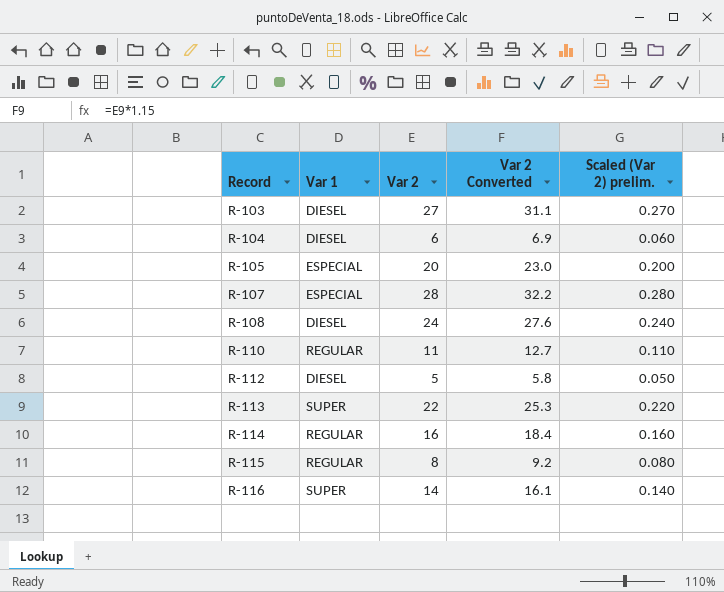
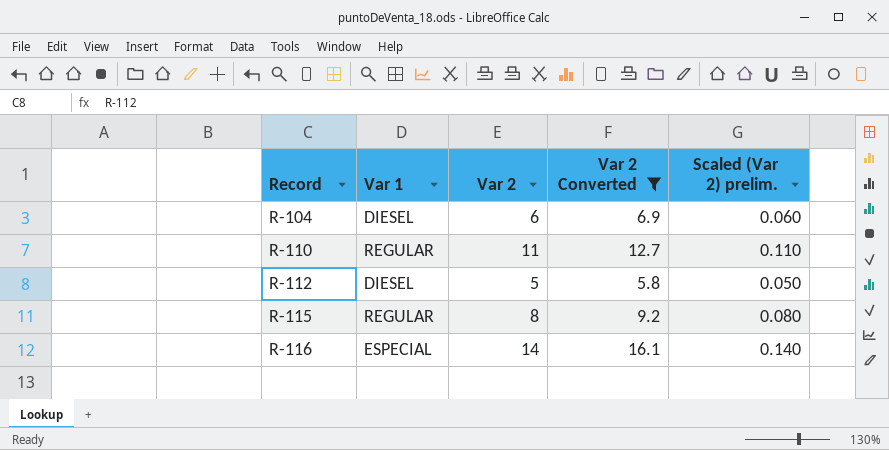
filter: none -> Var 2 Converted <= 16.1
R-116 | Var 1: SUPER -> ESPECIAL

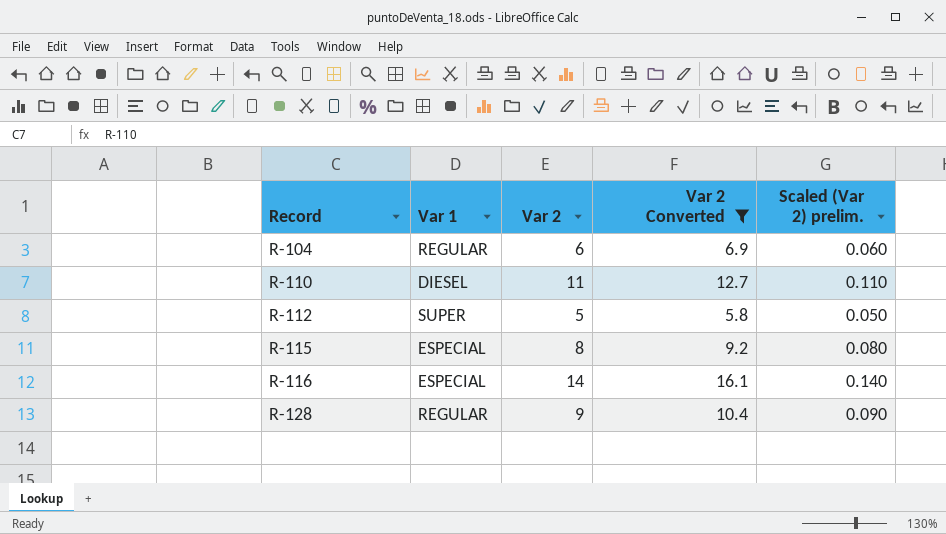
R-104 | Var 1: DIESEL -> REGULAR
R-110 | Var 1: REGULAR -> DIESEL
R-112 | Var 1: DIESEL -> SUPER
R-115 | Var 1: REGULAR -> ESPECIAL
row R-128: none -> REGULAR | 9 | 10.4 | 0.090

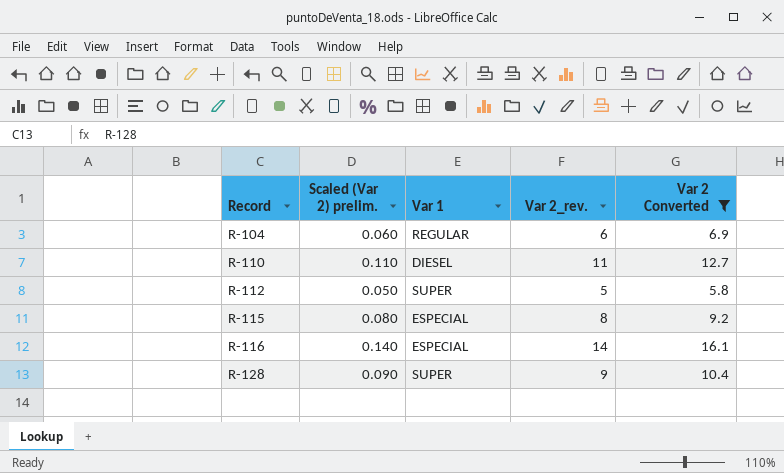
column Scaled (Var 2) prelim. | position: 5 -> 2
column name: Var 2 -> Var 2_rev.
R-128 | Var 1: REGULAR -> SUPER

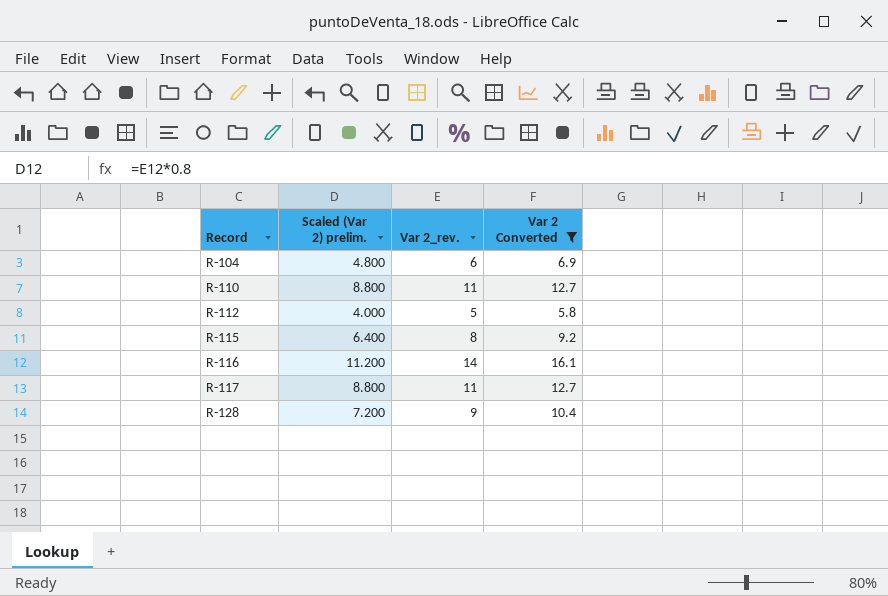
column Var 1 | position: 3 -> none
column Scaled (Var 2) prelim. | formula: [Var 2_rev.] * 0.01 -> [Var 2_rev.] * 0.8
row R-117: none -> 8.800 | 11 | 12.7

